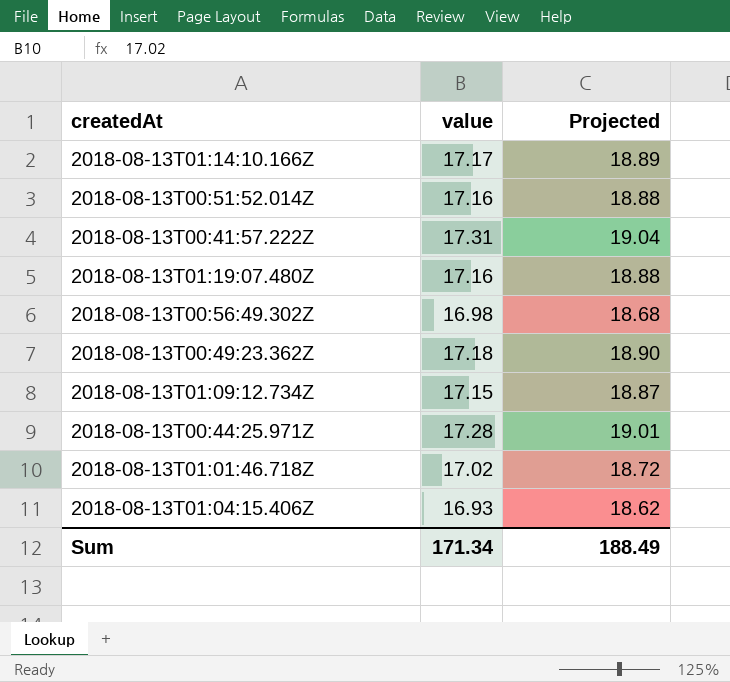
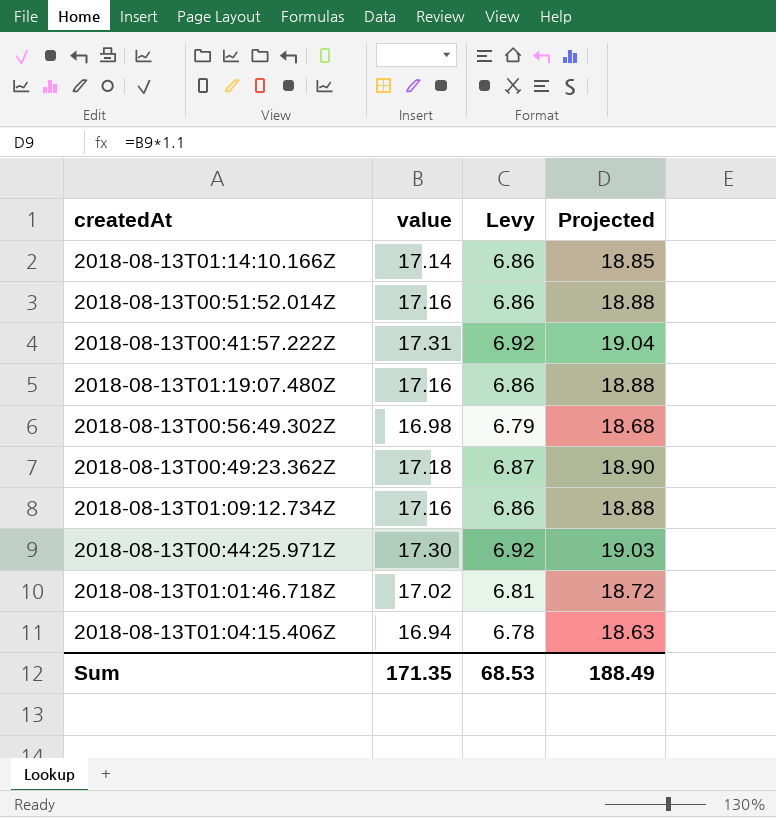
column Levy | formula: none -> [value] * 0.4
2018-08-13T01:14:10.166Z | value: 17.17 -> 17.14
2018-08-13T01:14:10.166Z | Projected: 18.89 -> 18.85
2018-08-13T01:09:12.734Z | value: 17.15 -> 17.16
2018-08-13T01:09:12.734Z | Projected: 18.87 -> 18.88
2018-08-13T00:44:25.971Z | value: 17.28 -> 17.30
2018-08-13T00:44:25.971Z | Projected: 19.01 -> 19.03
2018-08-13T01:04:15.406Z | value: 16.93 -> 16.94
2018-08-13T01:04:15.406Z | Projected: 18.62 -> 18.63
Sum | value: 171.34 -> 171.35

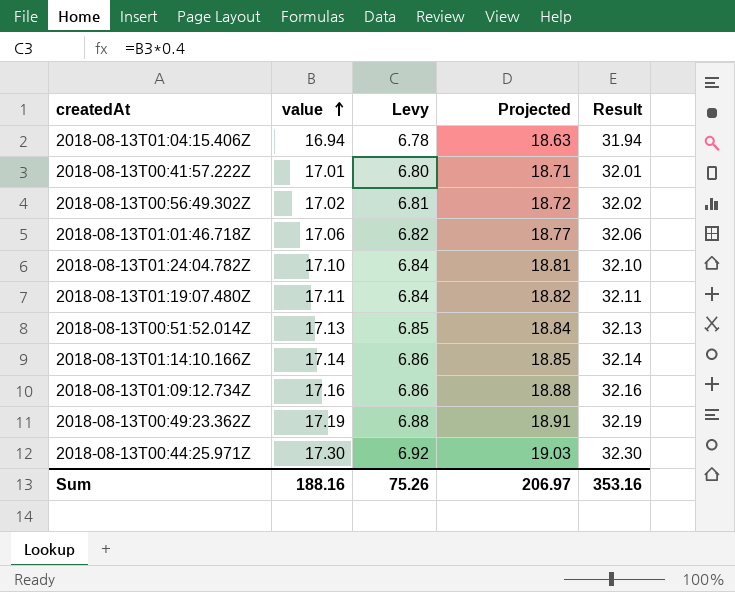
row order: none -> value ascending
column Result | formula: none -> [value] + 15
2018-08-13T00:41:57.222Z | value: 17.31 -> 17.01
2018-08-13T00:41:57.222Z | Levy: 6.92 -> 6.80
2018-08-13T00:41:57.222Z | Projected: 19.04 -> 18.71
2018-08-13T00:56:49.302Z | value: 16.98 -> 17.02
2018-08-13T00:56:49.302Z | Levy: 6.79 -> 6.81
2018-08-13T00:56:49.302Z | Projected: 18.68 -> 18.72
2018-08-13T01:01:46.718Z | value: 17.02 -> 17.06
2018-08-13T01:01:46.718Z | Levy: 6.81 -> 6.82
2018-08-13T01:01:46.718Z | Projected: 18.72 -> 18.77
row 2018-08-13T01:24:04.782Z: none -> 17.10 | 6.84 | 18.81 | 32.10
2018-08-13T01:19:07.480Z | value: 17.16 -> 17.11
2018-08-13T01:19:07.480Z | Levy: 6.86 -> 6.84
2018-08-13T01:19:07.480Z | Projected: 18.88 -> 18.82
2018-08-13T00:51:52.014Z | value: 17.16 -> 17.13
2018-08-13T00:51:52.014Z | Levy: 6.86 -> 6.85
2018-08-13T00:51:52.014Z | Projected: 18.88 -> 18.84
2018-08-13T00:49:23.362Z | value: 17.18 -> 17.19
2018-08-13T00:49:23.362Z | Levy: 6.87 -> 6.88
2018-08-13T00:49:23.362Z | Projected: 18.90 -> 18.91
Sum | value: 171.35 -> 188.16
Sum | Levy: 68.53 -> 75.26
Sum | Projected: 188.49 -> 206.97

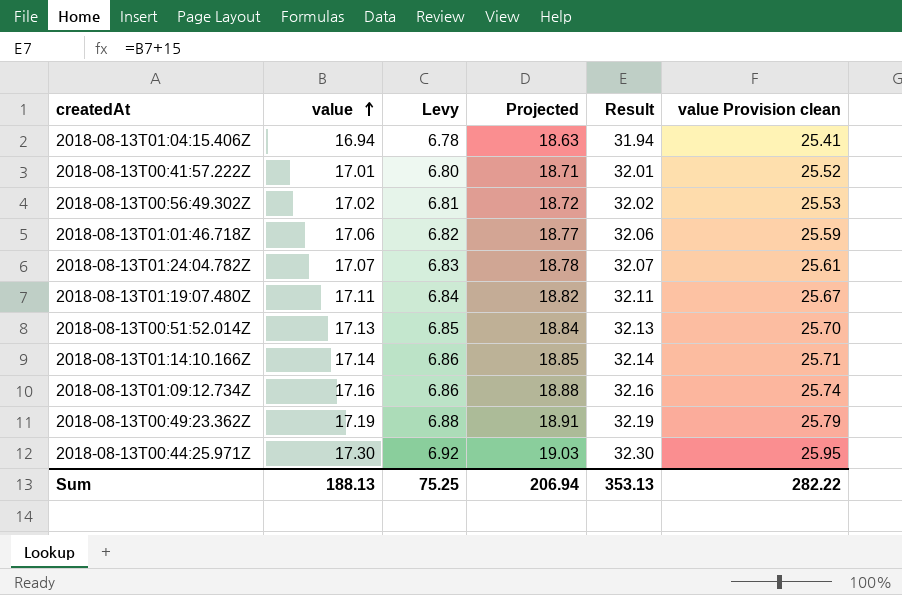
column value Provision clean | formula: none -> [value] * 1.5
2018-08-13T01:24:04.782Z | value: 17.10 -> 17.07
2018-08-13T01:24:04.782Z | Levy: 6.84 -> 6.83
2018-08-13T01:24:04.782Z | Projected: 18.81 -> 18.78
2018-08-13T01:24:04.782Z | Result: 32.10 -> 32.07
Sum | value: 188.16 -> 188.13
Sum | Levy: 75.26 -> 75.25
Sum | Projected: 206.97 -> 206.94
Sum | Result: 353.16 -> 353.13

